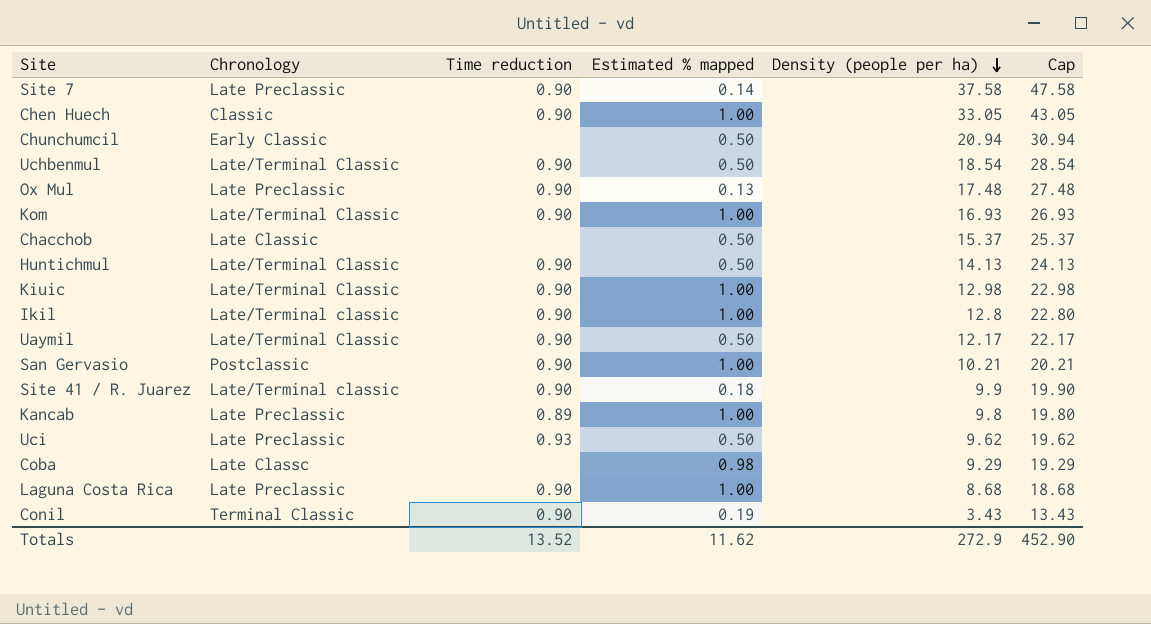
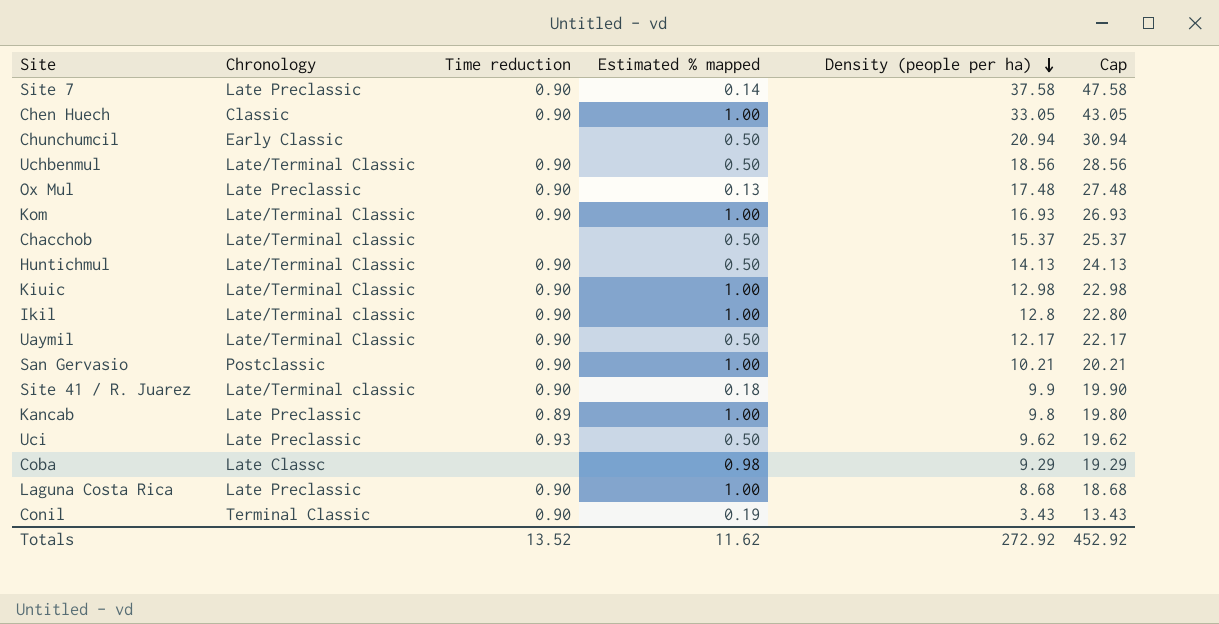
Uchbenmul | Density (people per ha): 18.54 -> 18.56
Uchbenmul | Cap: 28.54 -> 28.56
Chacchob | Chronology: Late Classic -> Late/Terminal classic
Totals | Density (people per ha): 272.9 -> 272.92
Totals | Cap: 452.90 -> 452.92

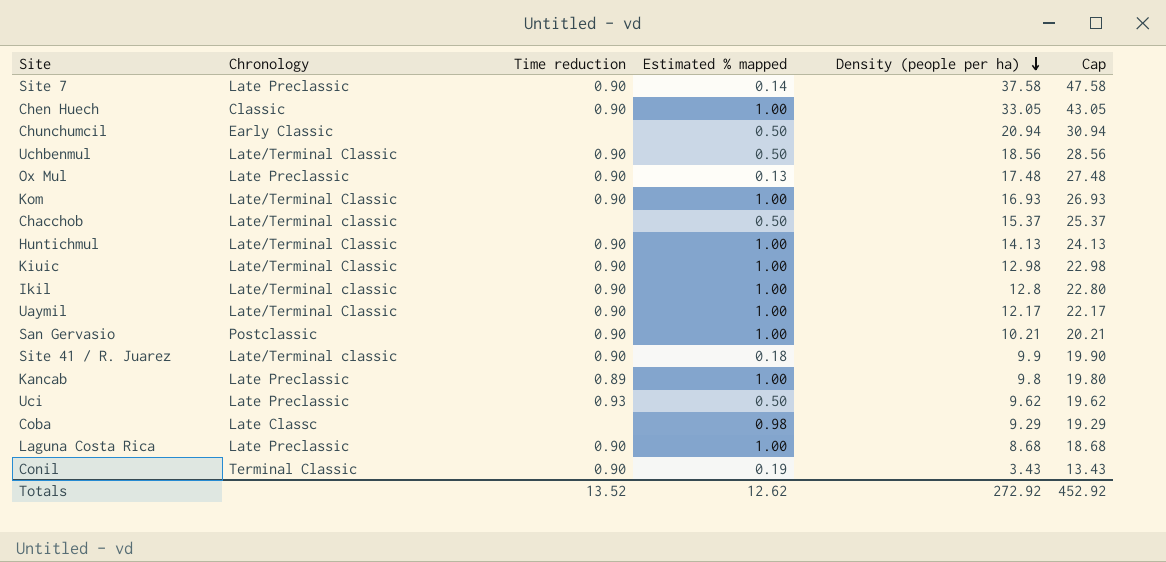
Huntichmul | Estimated % mapped: 0.50 -> 1.00
Uaymil | Estimated % mapped: 0.50 -> 1.00
Totals | Estimated % mapped: 11.62 -> 12.62

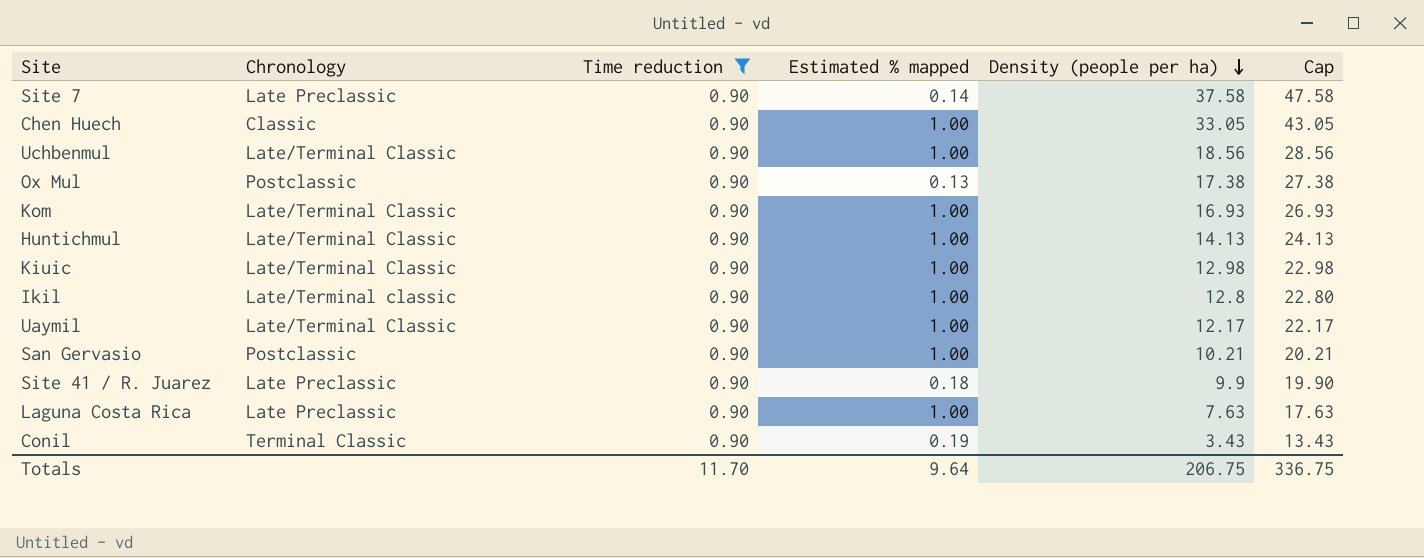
filter: none -> Time reduction = 0.90
Uchbenmul | Estimated % mapped: 0.50 -> 1.00
Ox Mul | Chronology: Late Preclassic -> Postclassic
Ox Mul | Density (people per ha): 17.48 -> 17.38
Ox Mul | Cap: 27.48 -> 27.38
Site 41 / R. Juarez | Chronology: Late/Terminal classic -> Late Preclassic
Laguna Costa Rica | Density (people per ha): 8.68 -> 7.63
Laguna Costa Rica | Cap: 18.68 -> 17.63
Totals | Time reduction: 13.52 -> 11.70
Totals | Estimated % mapped: 12.62 -> 9.64
Totals | Density (people per ha): 272.92 -> 206.75
Totals | Cap: 452.92 -> 336.75

